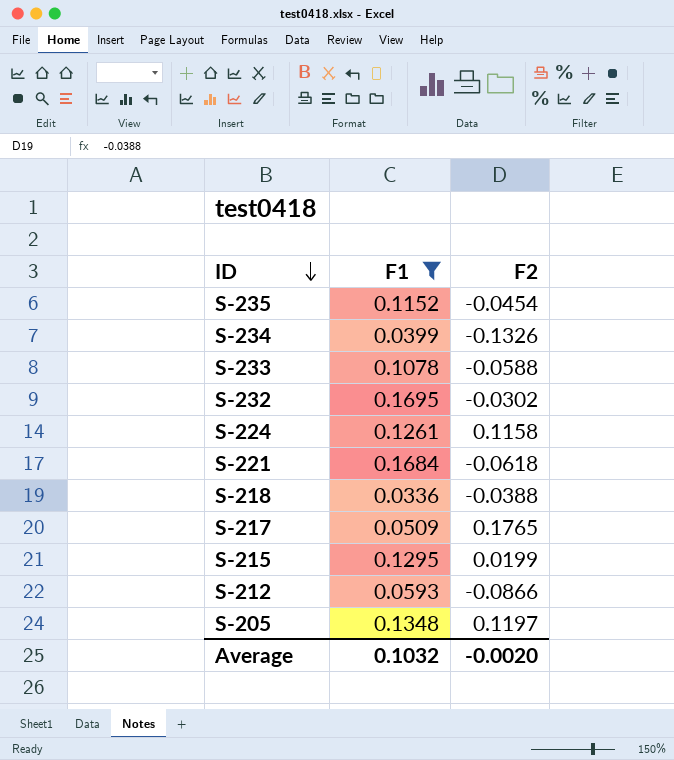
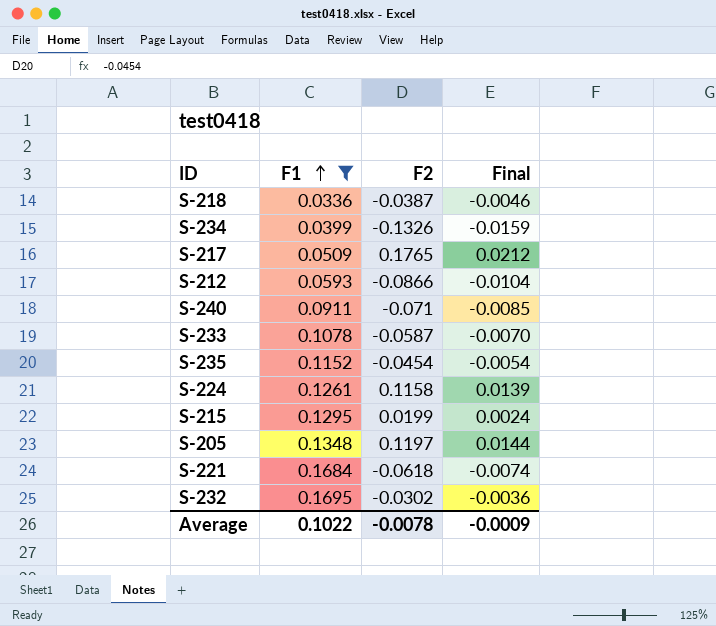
row order: ID descending -> F1 ascending
column Final | formula: none -> [F2] * 0.12
S-218 | F2: -0.0388 -> -0.0387
row S-240: none -> 0.0911 | -0.071 | -0.0085
S-233 | F2: -0.0588 -> -0.0587
Average | F1: 0.1032 -> 0.1022
Average | F2: -0.0020 -> -0.0078

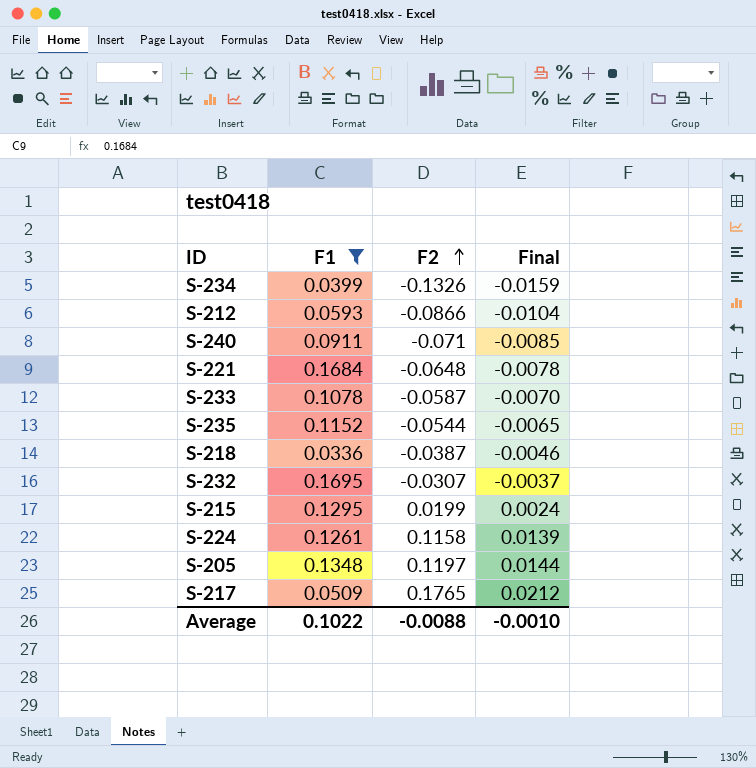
row order: F1 ascending -> F2 ascending
S-221 | F2: -0.0618 -> -0.0648
S-221 | Final: -0.0074 -> -0.0078
S-235 | F2: -0.0454 -> -0.0544
S-235 | Final: -0.0054 -> -0.0065
S-232 | F2: -0.0302 -> -0.0307
S-232 | Final: -0.0036 -> -0.0037
Average | F2: -0.0078 -> -0.0088
Average | Final: -0.0009 -> -0.0010

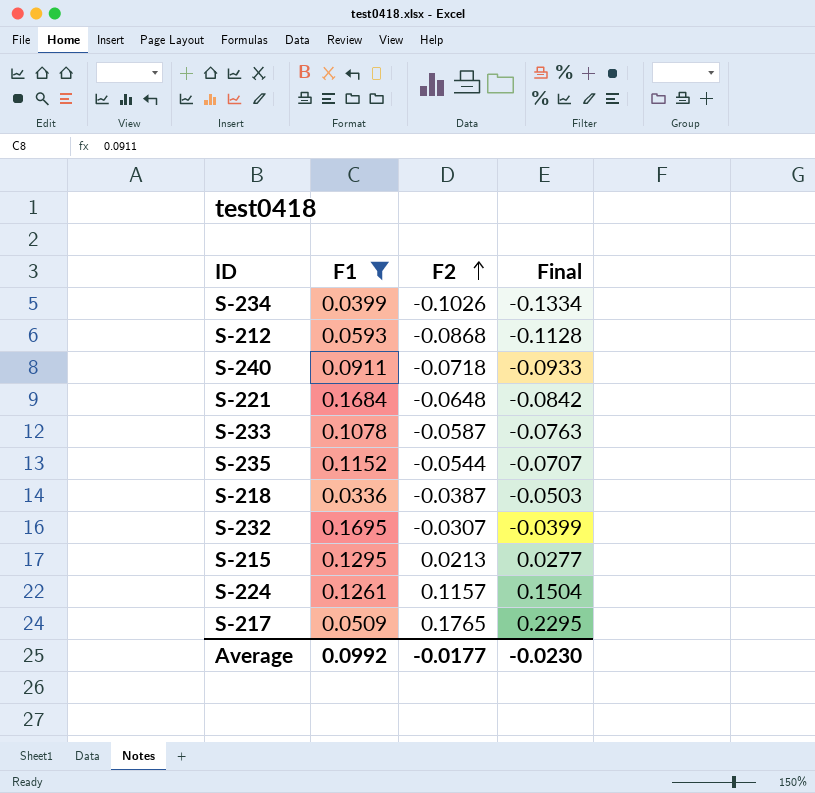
column Final | formula: [F2] * 0.12 -> [F2] * 1.3
row S-205: 0.1348 | 0.1197 | 0.0144 -> none
S-234 | F2: -0.1326 -> -0.1026
S-212 | F2: -0.0866 -> -0.0868
S-240 | F2: -0.071 -> -0.0718
S-215 | F2: 0.0199 -> 0.0213
S-224 | F2: 0.1158 -> 0.1157
Average | F1: 0.1022 -> 0.0992
Average | F2: -0.0088 -> -0.0177
Average | Final: -0.0010 -> -0.0230

